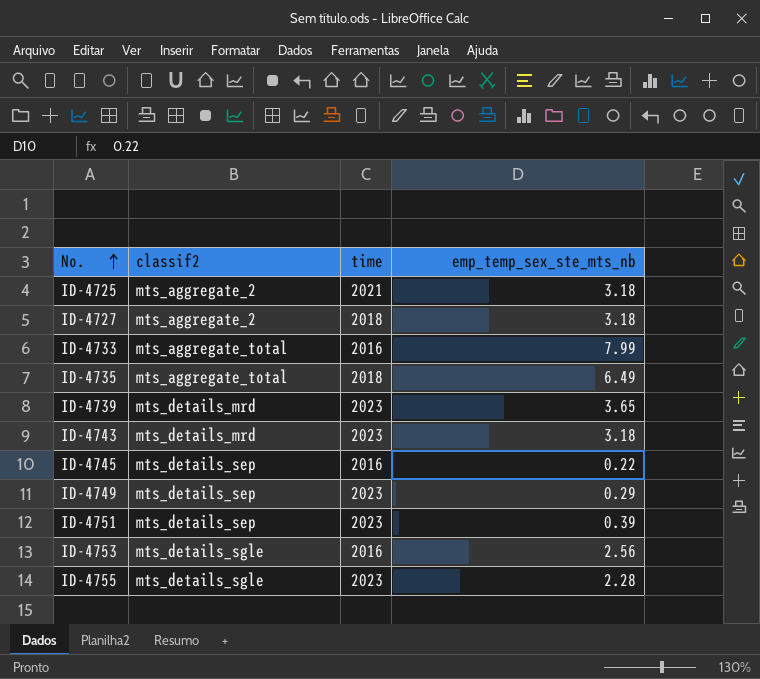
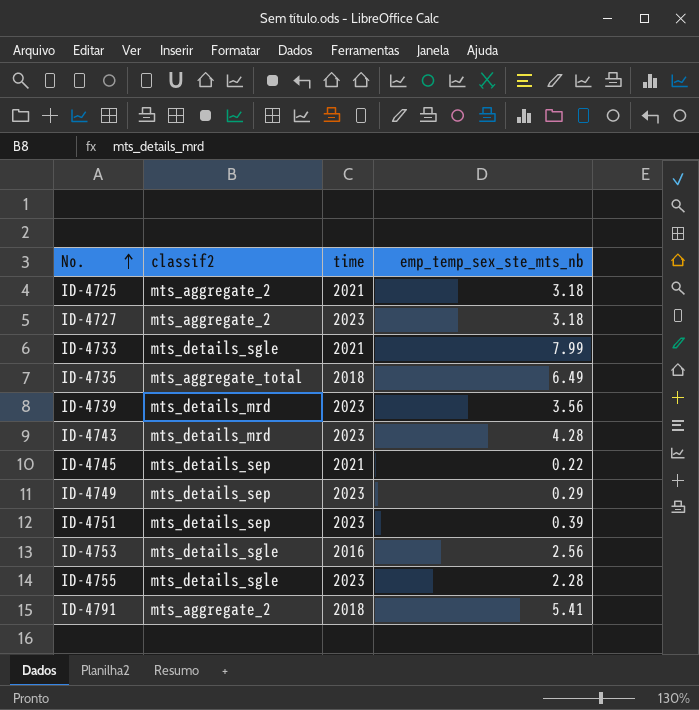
ID-4727 | time: 2018 -> 2023
ID-4733 | classif2: mts_aggregate_total -> mts_details_sgle
ID-4733 | time: 2016 -> 2021
ID-4739 | emp_temp_sex_ste_mts_nb: 3.65 -> 3.56
ID-4743 | emp_temp_sex_ste_mts_nb: 3.18 -> 4.28
ID-4745 | time: 2016 -> 2021
row ID-4791: none -> mts_aggregate_2 | 2018 | 5.41

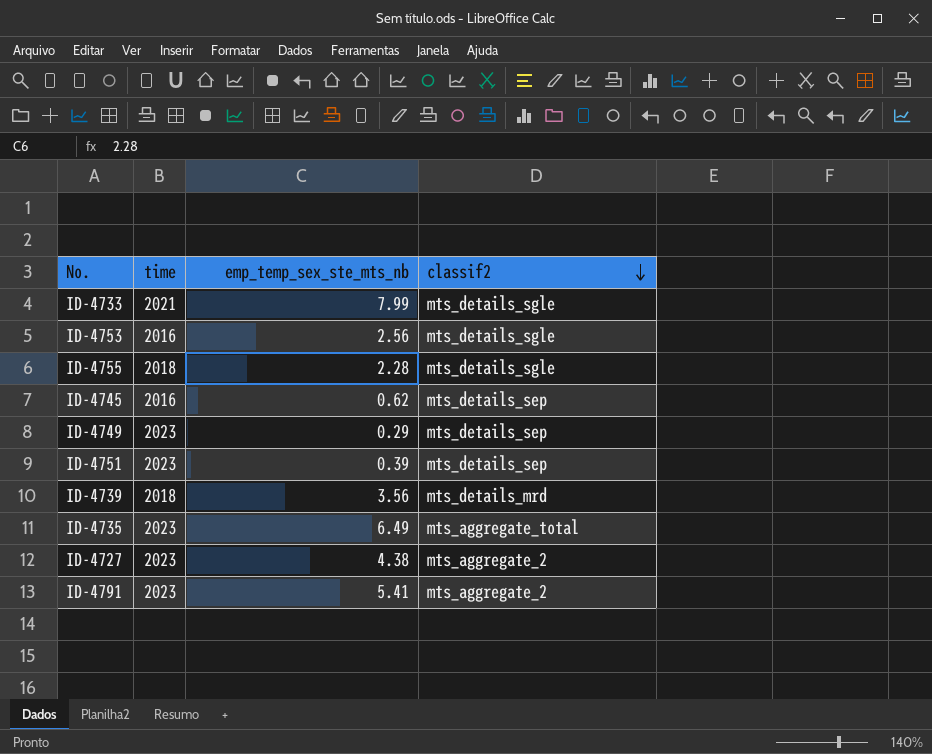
row order: No. ascending -> classif2 descending
column classif2 | position: 2 -> 4
row ID-4725: mts_aggregate_2 | 2021 | 3.18 -> none
row ID-4743: mts_details_mrd | 2023 | 4.28 -> none
ID-4755 | time: 2023 -> 2018
ID-4745 | time: 2021 -> 2016
ID-4745 | emp_temp_sex_ste_mts_nb: 0.22 -> 0.62
ID-4739 | time: 2023 -> 2018
ID-4735 | time: 2018 -> 2023
ID-4727 | emp_temp_sex_ste_mts_nb: 3.18 -> 4.38
ID-4791 | time: 2018 -> 2023

